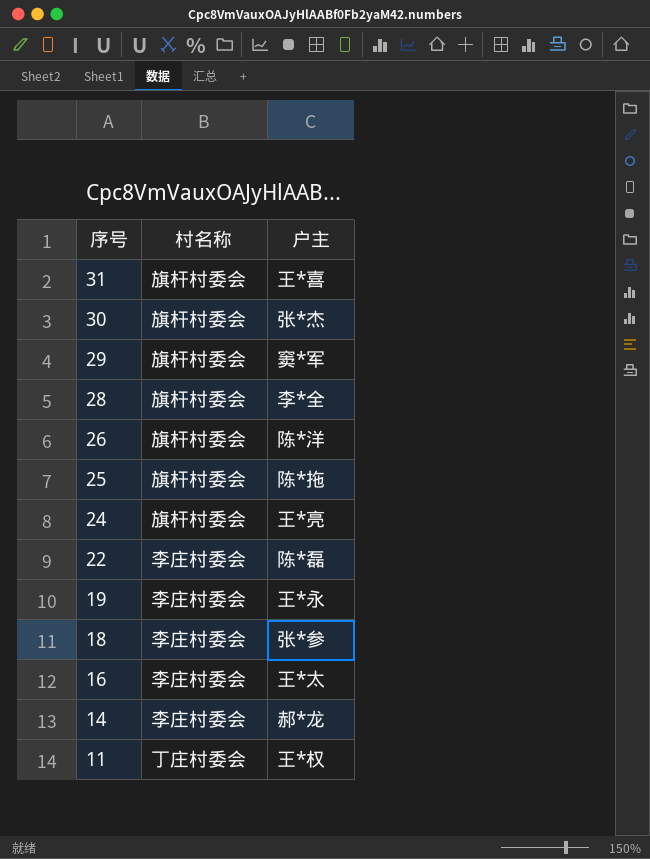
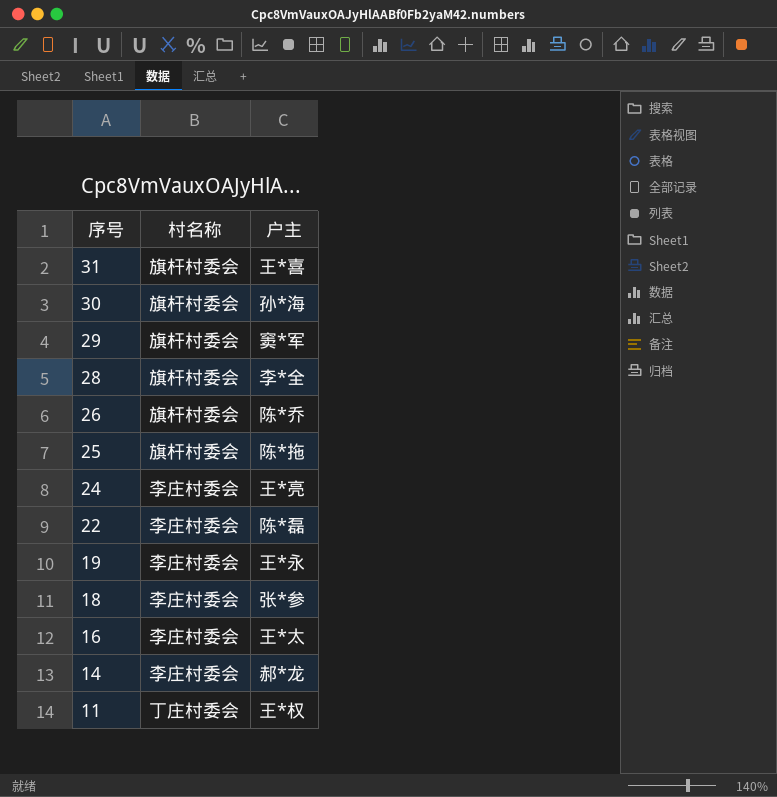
30 | 户主: 张*杰 -> 孙*海
26 | 户主: 陈*洋 -> 陈*乔
24 | 村名称: 旗杆村委会 -> 李庄村委会

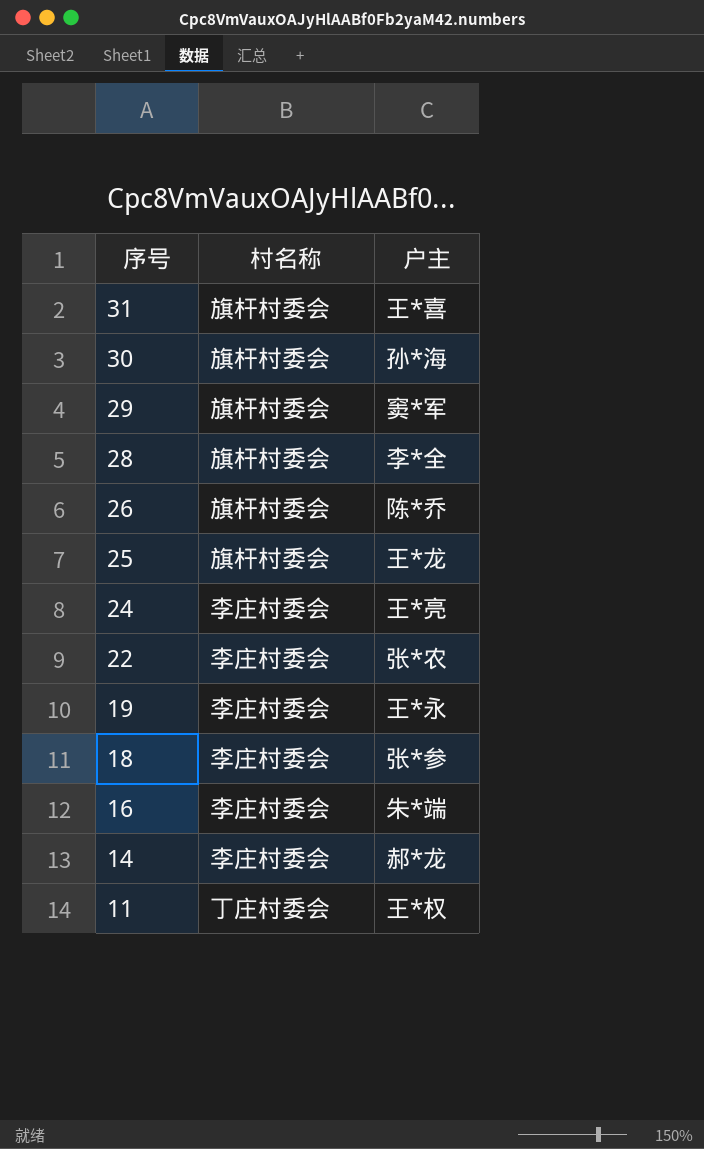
25 | 户主: 陈*拖 -> 王*龙
22 | 户主: 陈*磊 -> 张*农
16 | 户主: 王*太 -> 朱*端

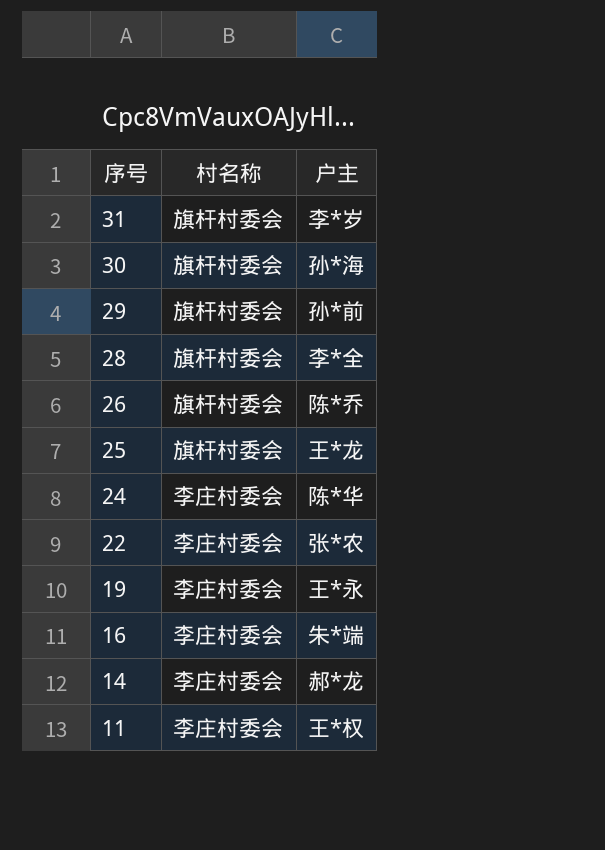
row 18: 李庄村委会 | 张*参 -> none
31 | 户主: 王*喜 -> 李*岁
29 | 户主: 窦*军 -> 孙*前
24 | 户主: 王*亮 -> 陈*华
11 | 村名称: 丁庄村委会 -> 李庄村委会

